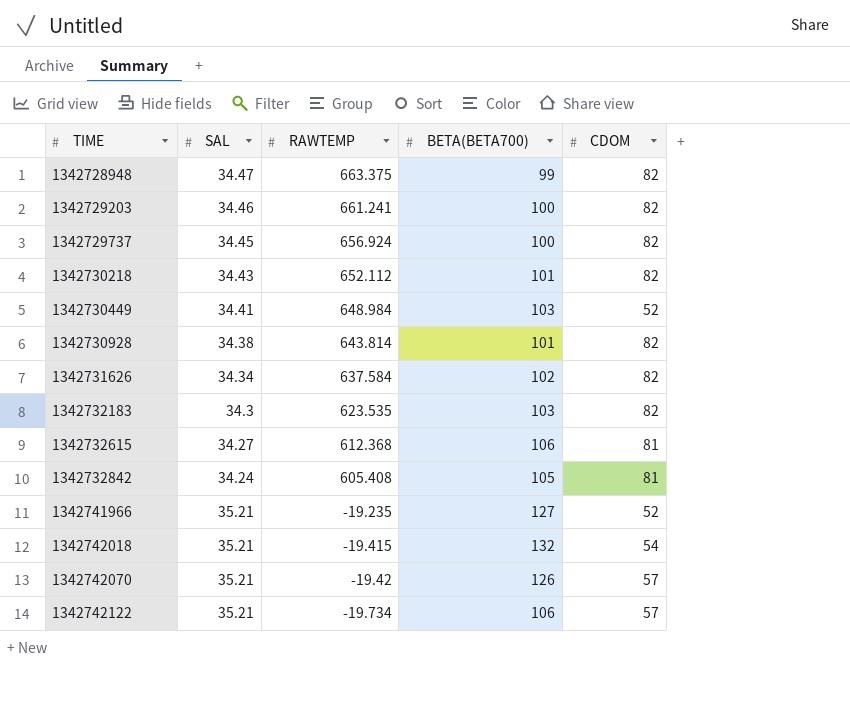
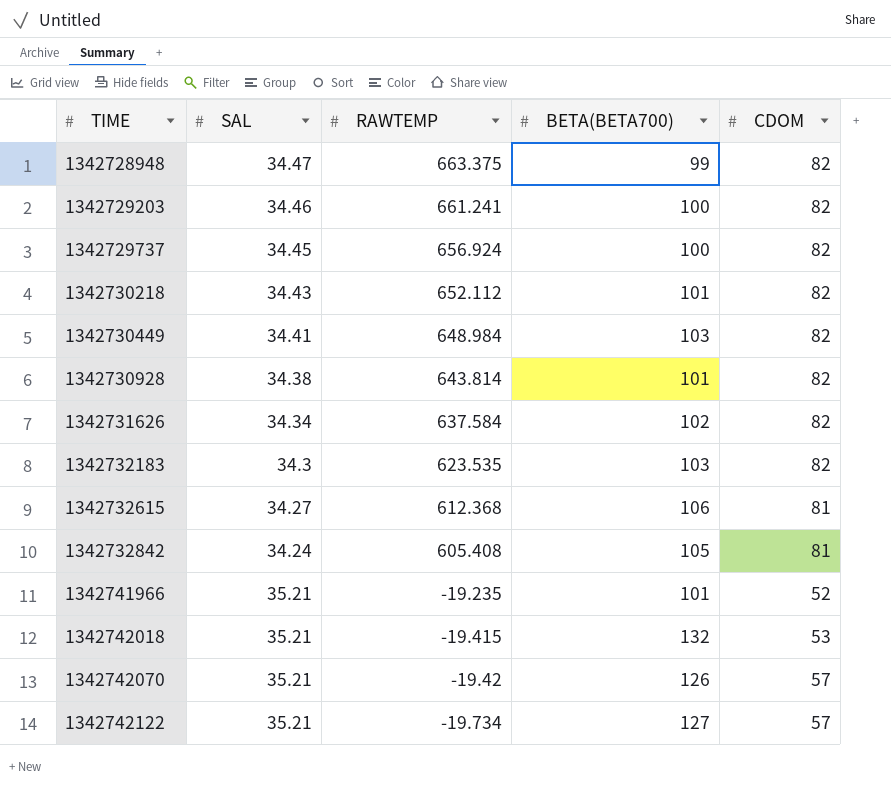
1342730449 | CDOM: 52 -> 82
1342741966 | BETA(BETA700): 127 -> 101
1342742018 | CDOM: 54 -> 53
1342742122 | BETA(BETA700): 106 -> 127

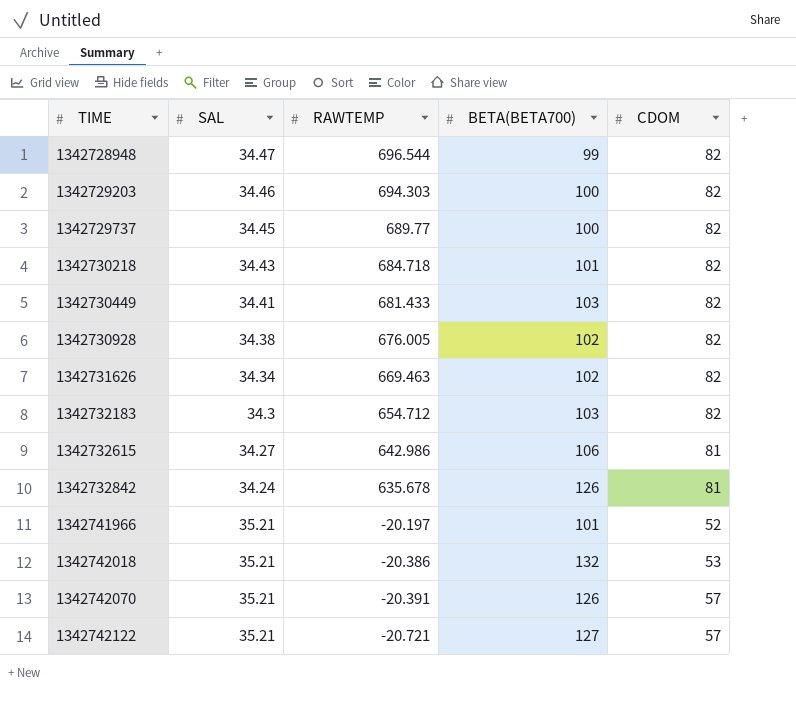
1342728948 | RAWTEMP: 663.375 -> 696.544
1342729203 | RAWTEMP: 661.241 -> 694.303
1342729737 | RAWTEMP: 656.924 -> 689.77
1342730218 | RAWTEMP: 652.112 -> 684.718
1342730449 | RAWTEMP: 648.984 -> 681.433
1342730928 | RAWTEMP: 643.814 -> 676.005
1342730928 | BETA(BETA700): 101 -> 102
1342731626 | RAWTEMP: 637.584 -> 669.463
1342732183 | RAWTEMP: 623.535 -> 654.712
1342732615 | RAWTEMP: 612.368 -> 642.986
1342732842 | RAWTEMP: 605.408 -> 635.678
1342732842 | BETA(BETA700): 105 -> 126
1342741966 | RAWTEMP: -19.235 -> -20.197
1342742018 | RAWTEMP: -19.415 -> -20.386
1342742070 | RAWTEMP: -19.42 -> -20.391
1342742122 | RAWTEMP: -19.734 -> -20.721

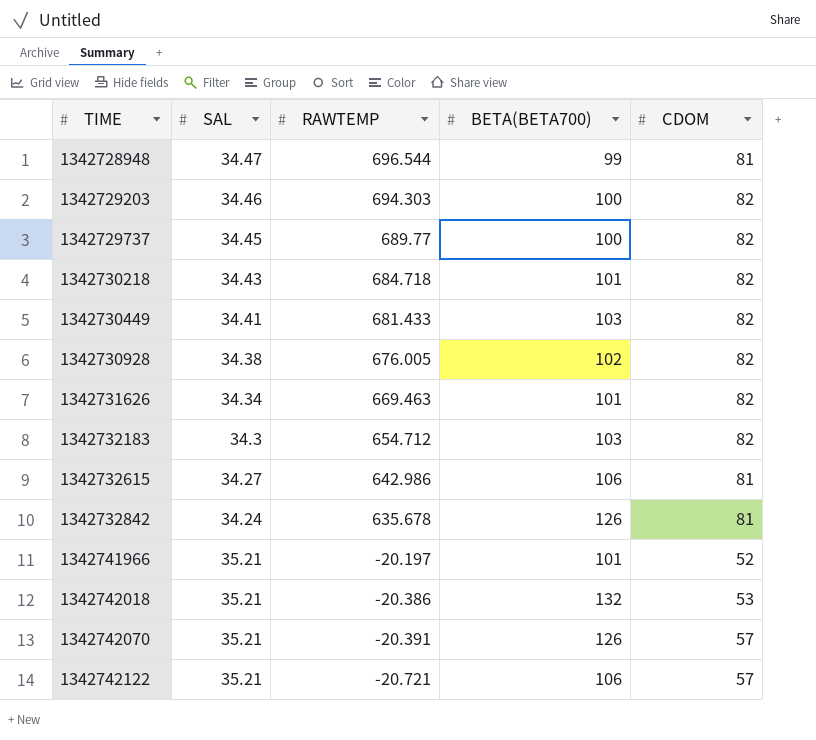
1342728948 | CDOM: 82 -> 81
1342731626 | BETA(BETA700): 102 -> 101
1342742122 | BETA(BETA700): 127 -> 106

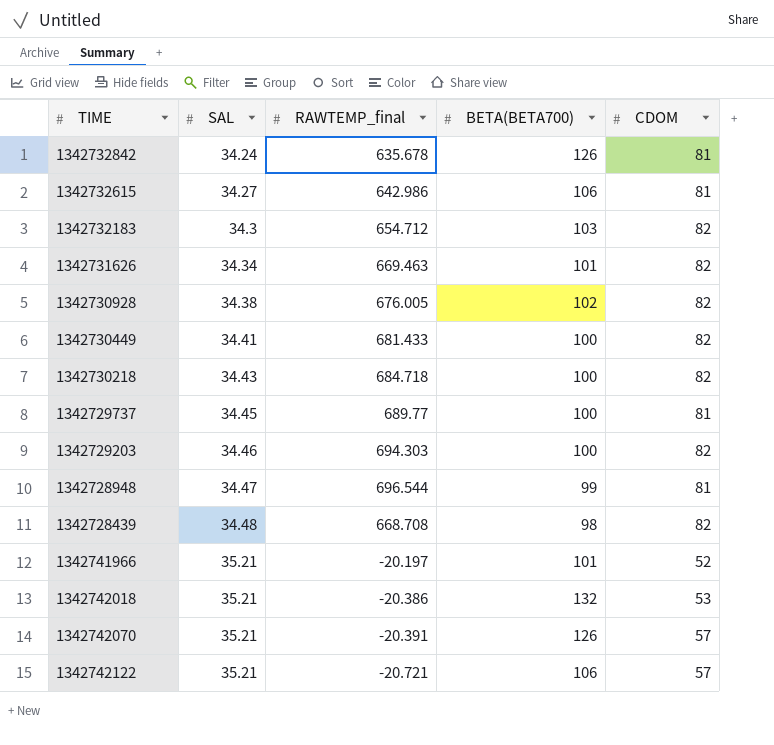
row order: TIME ascending -> SAL ascending
column name: RAWTEMP -> RAWTEMP_final
1342730449 | BETA(BETA700): 103 -> 100
1342730218 | BETA(BETA700): 101 -> 100
1342729737 | CDOM: 82 -> 81
row 1342728439: none -> 34.48 | 668.708 | 98 | 82

